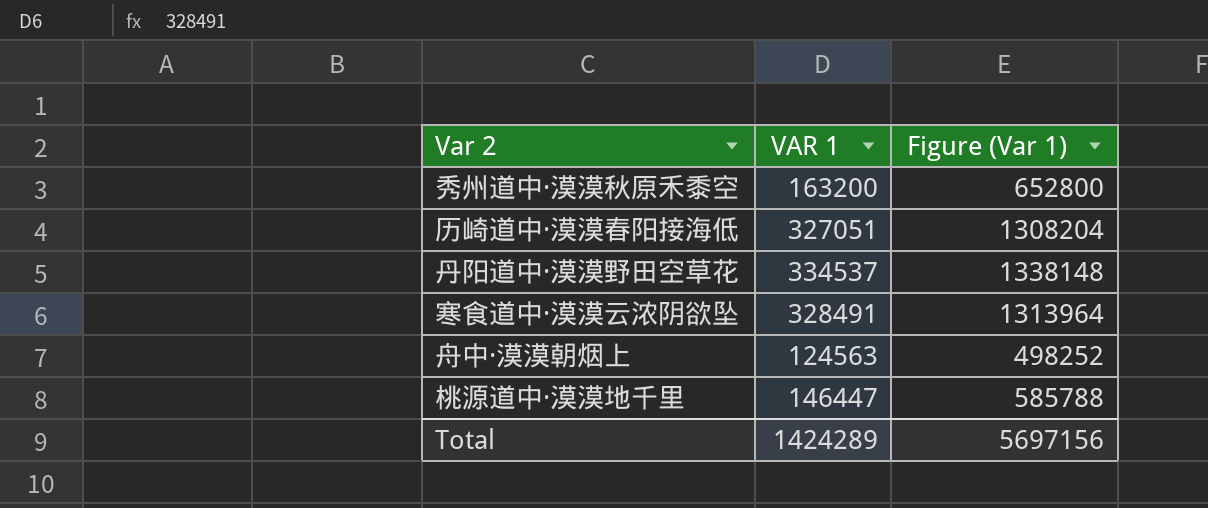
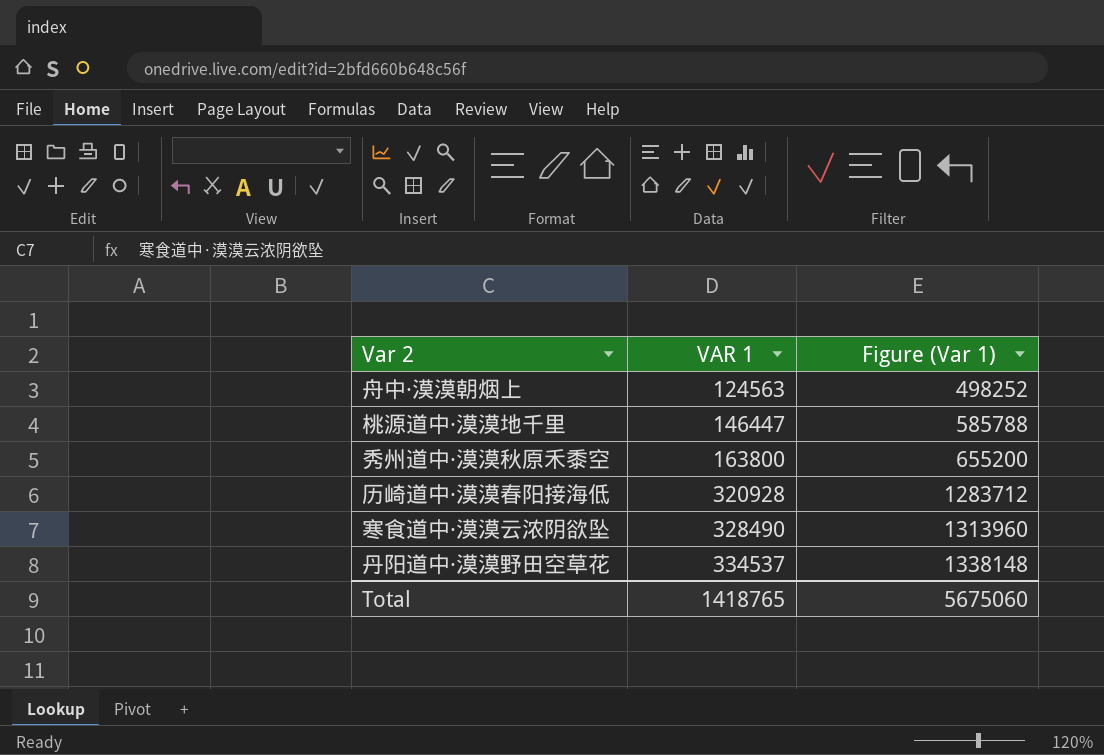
row order: none -> VAR 1 ascending
秀州道中·漠漠秋原禾黍空 | VAR 1: 163200 -> 163800
秀州道中·漠漠秋原禾黍空 | Figure (Var 1): 652800 -> 655200
历崎道中·漠漠春阳接海低 | VAR 1: 327051 -> 320928
历崎道中·漠漠春阳接海低 | Figure (Var 1): 1308204 -> 1283712
寒食道中·漠漠云浓阴欲坠 | VAR 1: 328491 -> 328490
寒食道中·漠漠云浓阴欲坠 | Figure (Var 1): 1313964 -> 1313960
Total | VAR 1: 1424289 -> 1418765
Total | Figure (Var 1): 5697156 -> 5675060

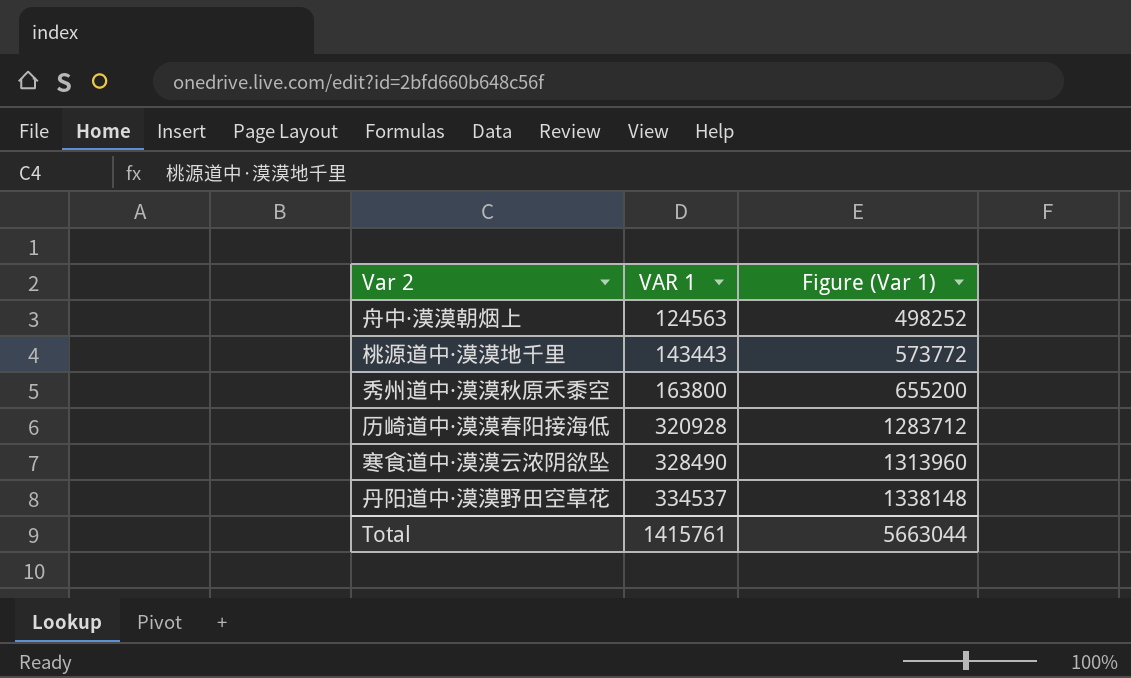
桃源道中·漠漠地千里 | VAR 1: 146447 -> 143443
桃源道中·漠漠地千里 | Figure (Var 1): 585788 -> 573772
Total | VAR 1: 1418765 -> 1415761
Total | Figure (Var 1): 5675060 -> 5663044

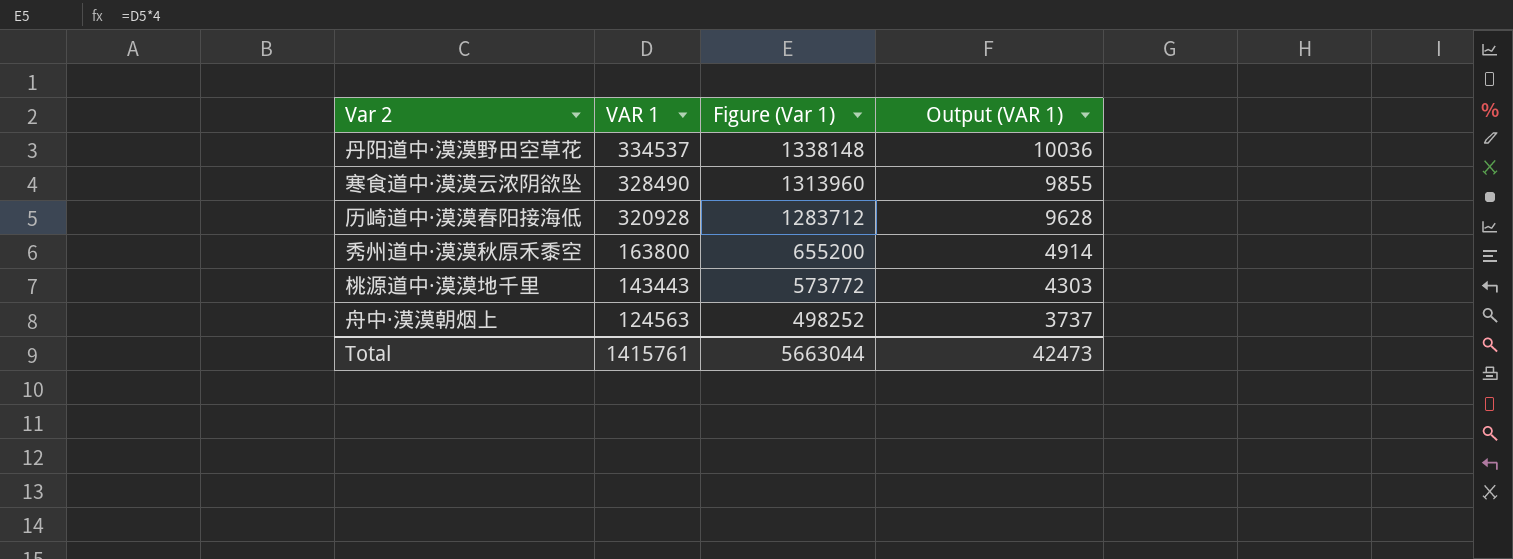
row order: VAR 1 ascending -> VAR 1 descending
column Output (VAR 1) | formula: none -> [VAR 1] * 0.03

